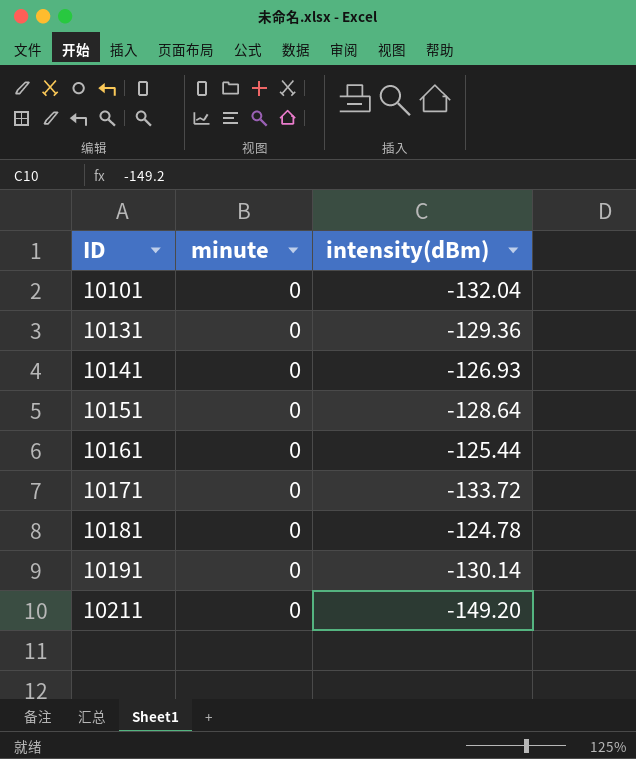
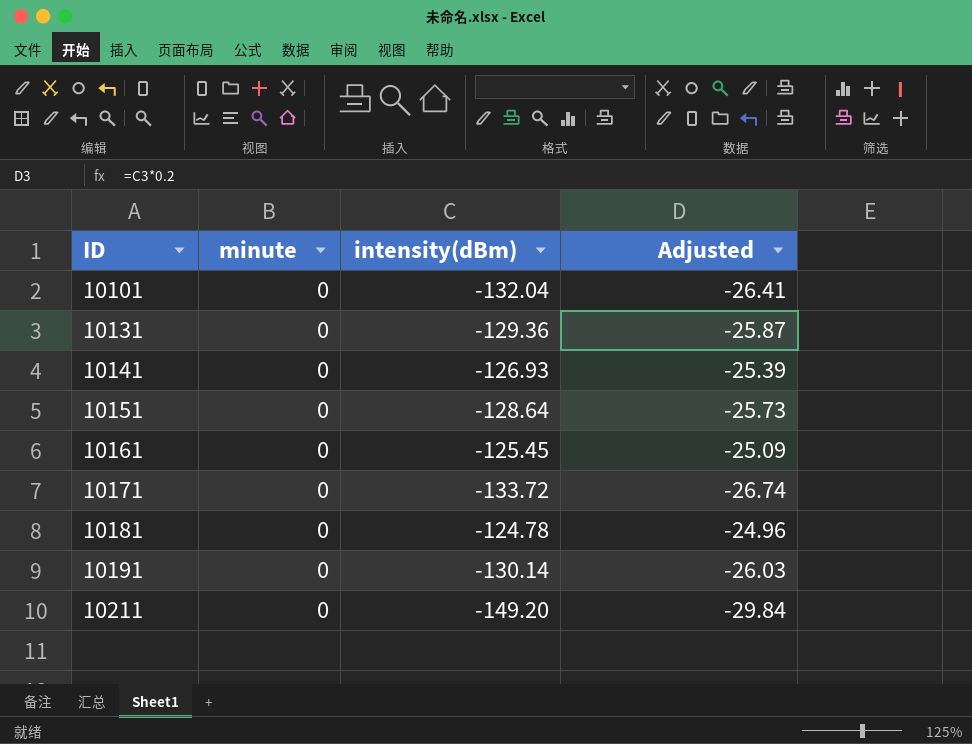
column Adjusted | formula: none -> [intensity(dBm)] * 0.2
10161 | intensity(dBm): -125.44 -> -125.45

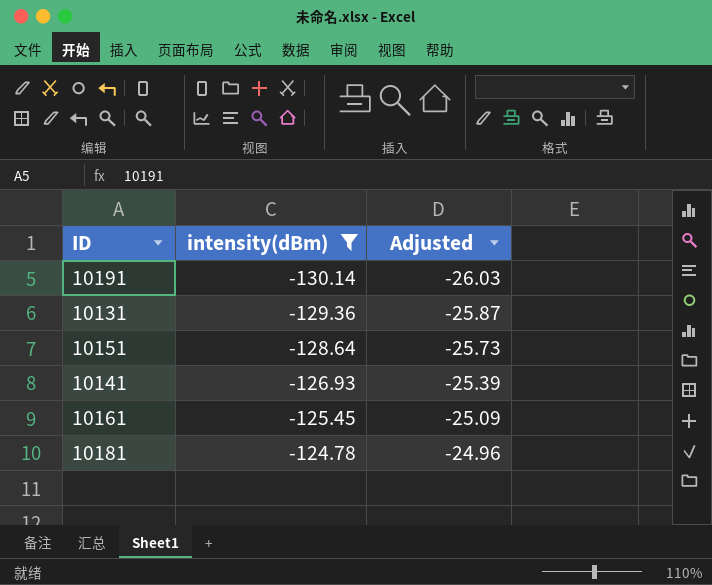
filter: none -> intensity(dBm) >= -130.14
row order: ID ascending -> intensity(dBm) ascending
column minute | position: 2 -> none

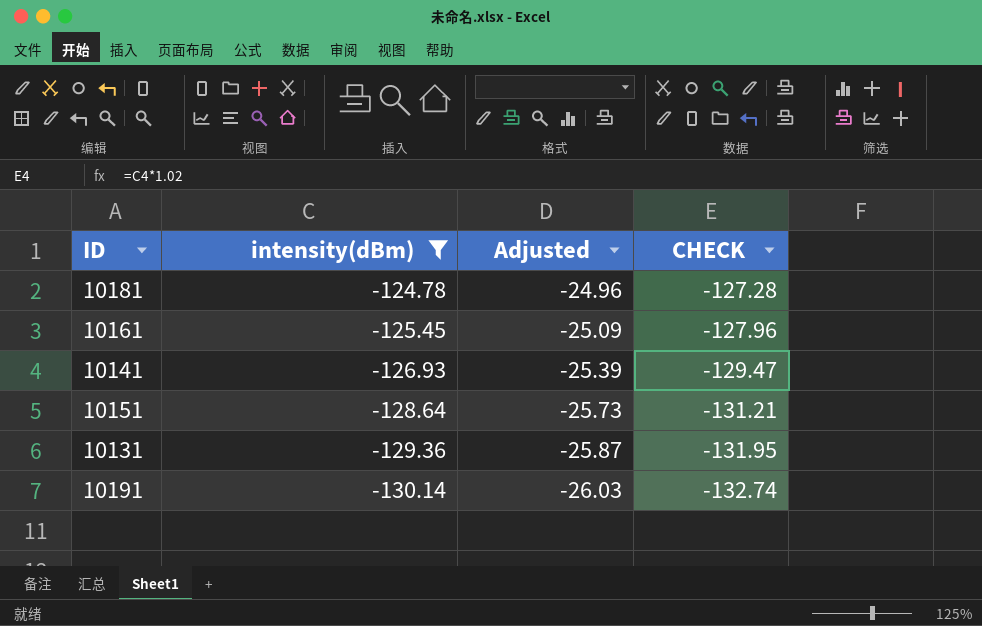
row order: intensity(dBm) ascending -> intensity(dBm) descending
column CHECK | formula: none -> [intensity(dBm)] * 1.02

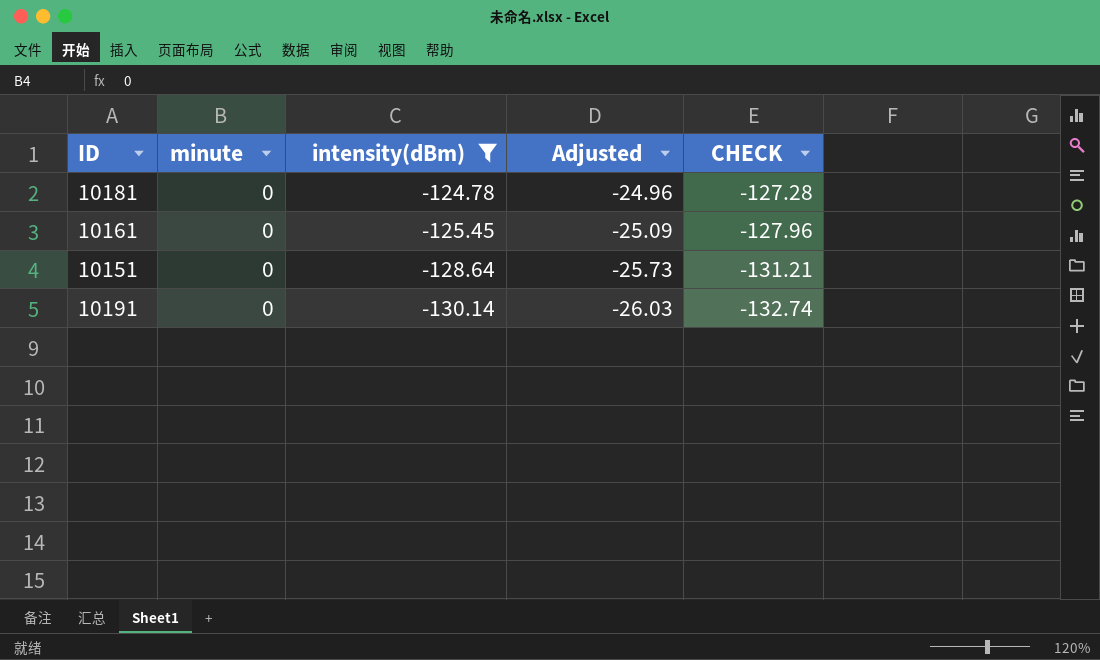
column minute | position: none -> 2
row 10141: -126.93 | -25.39 | -129.47 -> none
row 10131: -129.36 | -25.87 | -131.95 -> none

